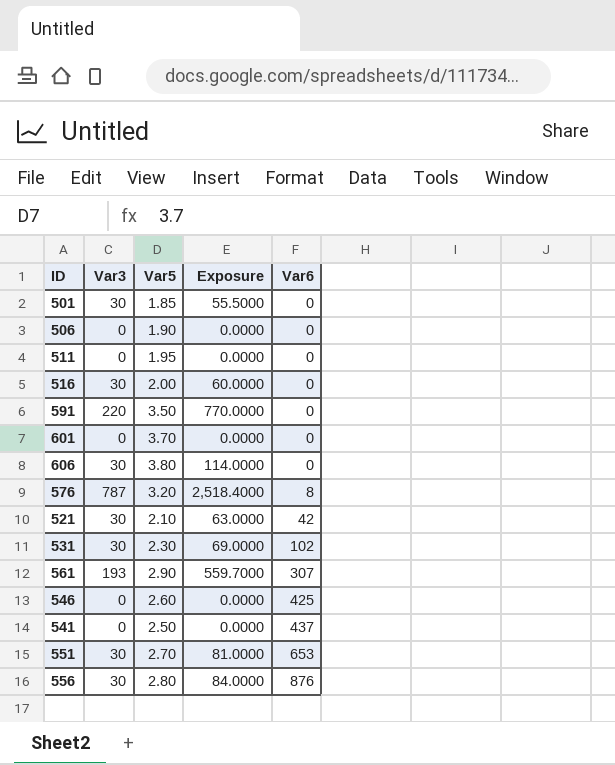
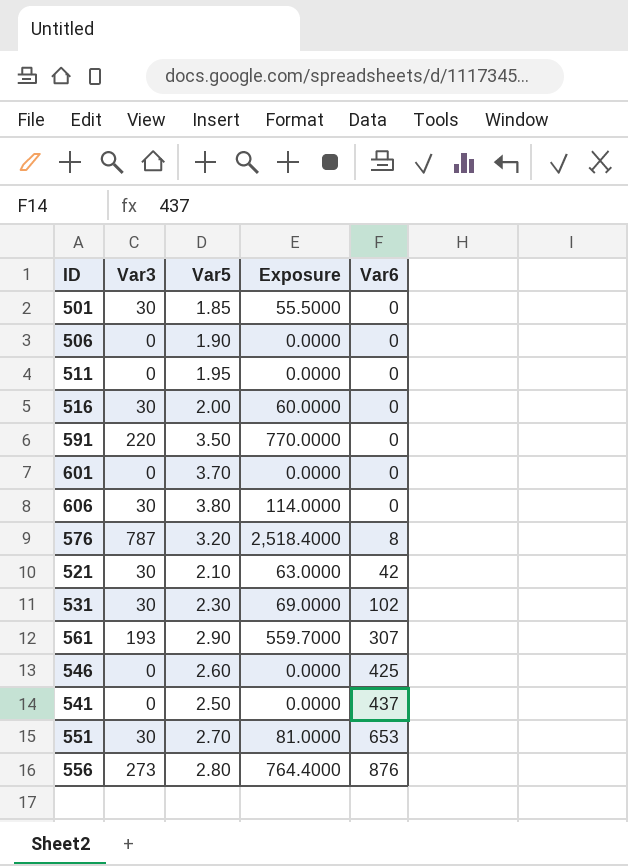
556 | Var3: 30 -> 273
556 | Exposure: 84.0000 -> 764.4000

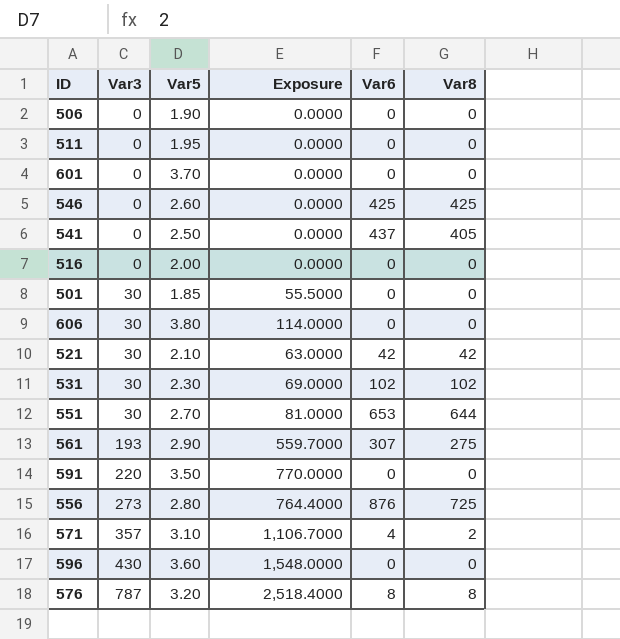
row order: Var6 ascending -> Var3 ascending
column Var8 | position: none -> 6
516 | Var3: 30 -> 0
516 | Exposure: 60.0000 -> 0.0000
row 571: none -> 357 | 3.10 | 1,106.7000 | 4 | 2
row 596: none -> 430 | 3.60 | 1,548.0000 | 0 | 0

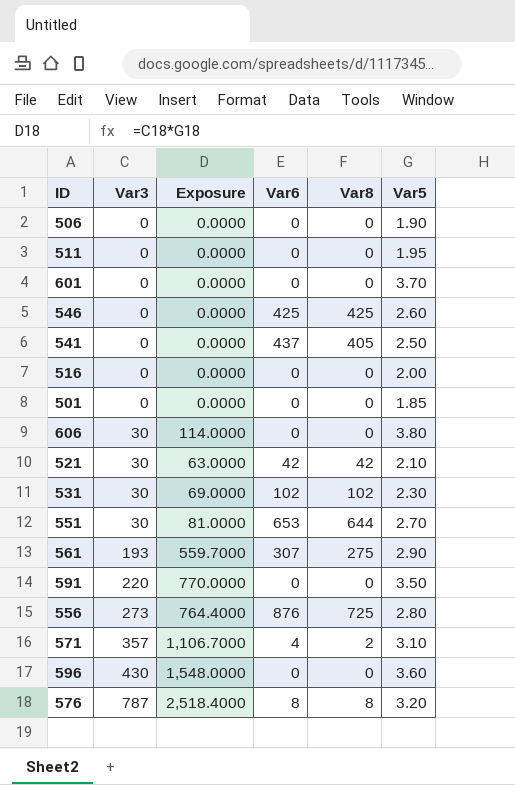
column Var5 | position: 3 -> 6
501 | Var3: 30 -> 0
501 | Exposure: 55.5000 -> 0.0000

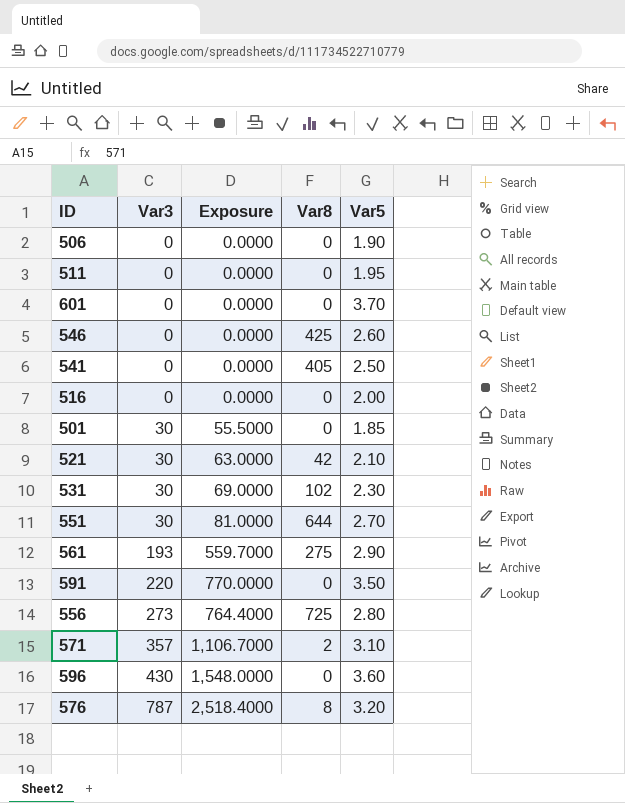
column Var6 | position: 4 -> none
row 606: 30 | 114.0000 | 0 | 0 | 3.80 -> none
501 | Var3: 0 -> 30
501 | Exposure: 0.0000 -> 55.5000

